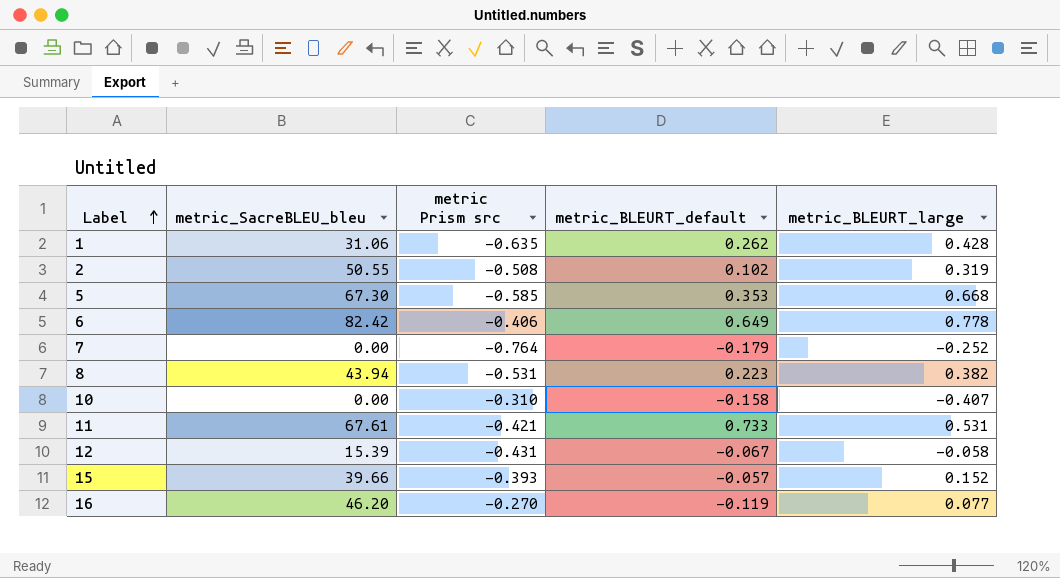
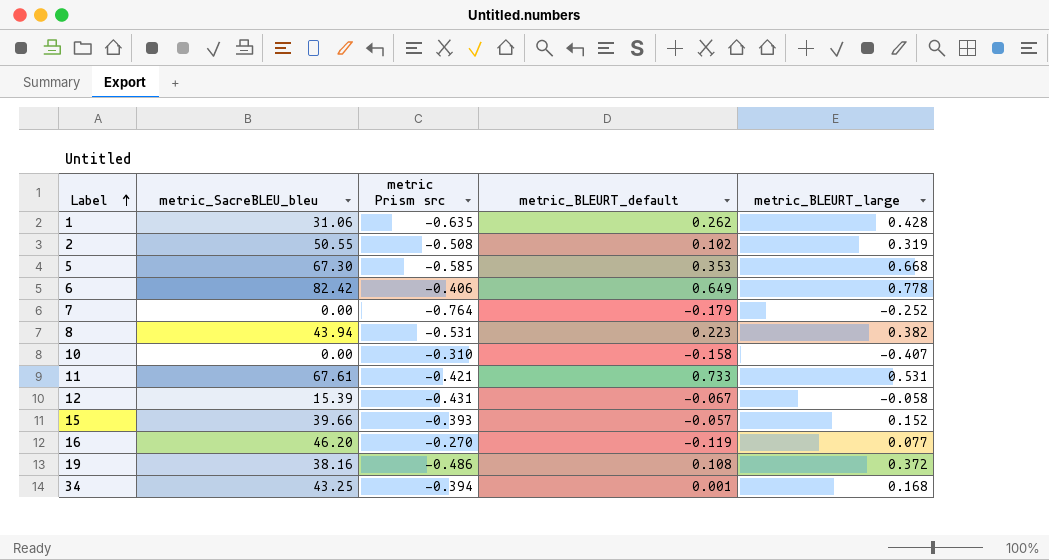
row 19: none -> 38.16 | -0.486 | 0.108 | 0.372
row 34: none -> 43.25 | -0.394 | 0.001 | 0.168

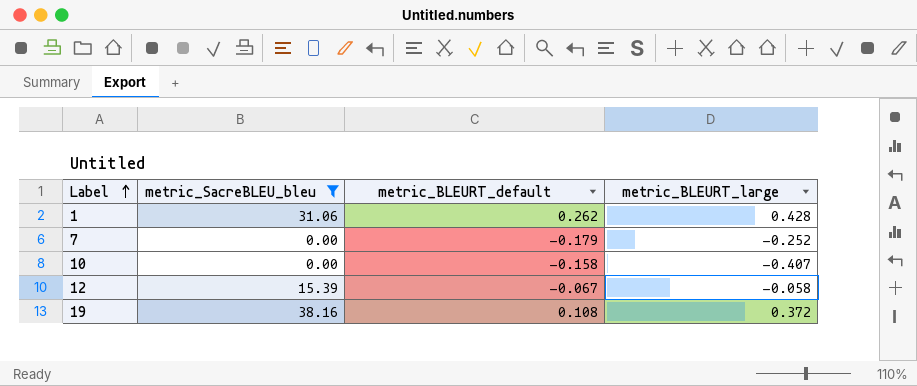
filter: none -> metric_SacreBLEU_bleu <= 38.16
column metric Prism src | position: 3 -> none

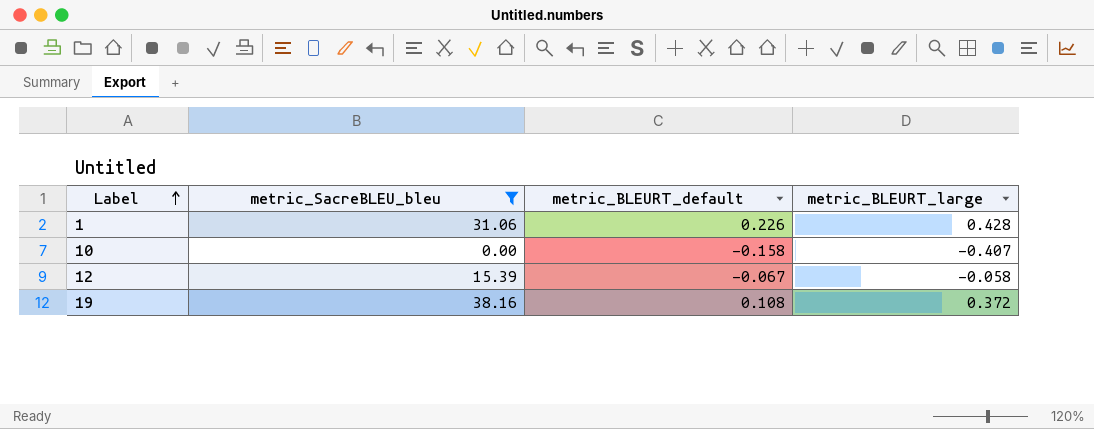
row 7: 0.00 | -0.179 | -0.252 -> none
1 | metric_BLEURT_default: 0.262 -> 0.226

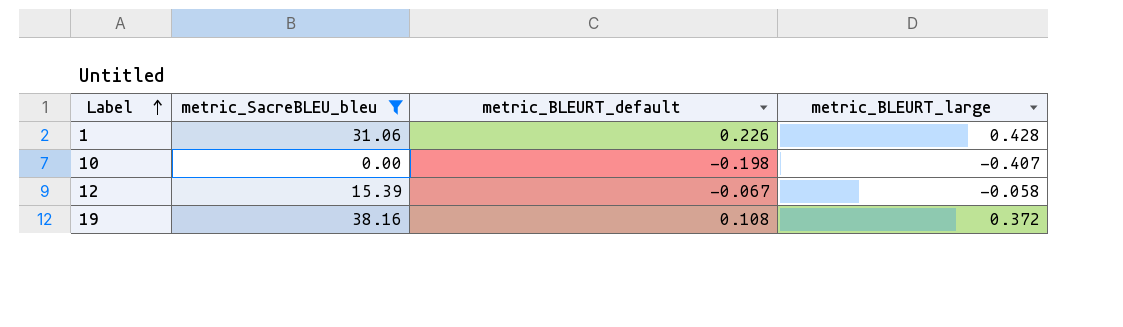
10 | metric_BLEURT_default: -0.158 -> -0.198

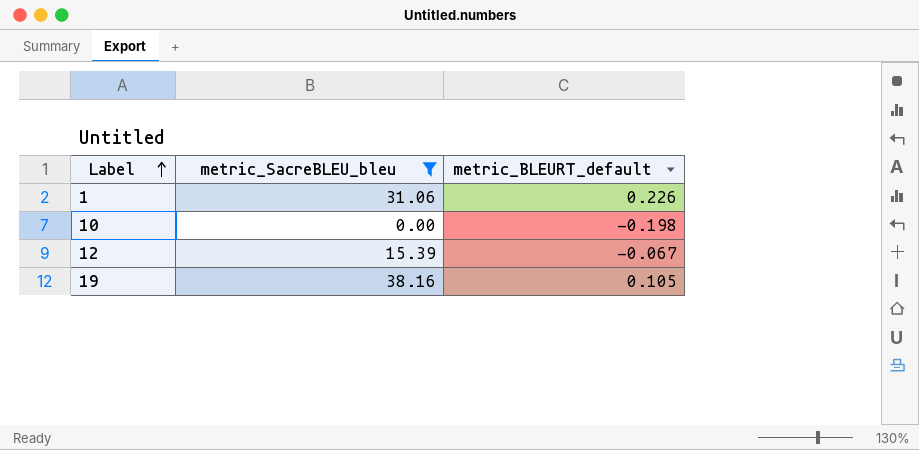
column metric_BLEURT_large | position: 4 -> none
19 | metric_BLEURT_default: 0.108 -> 0.105

